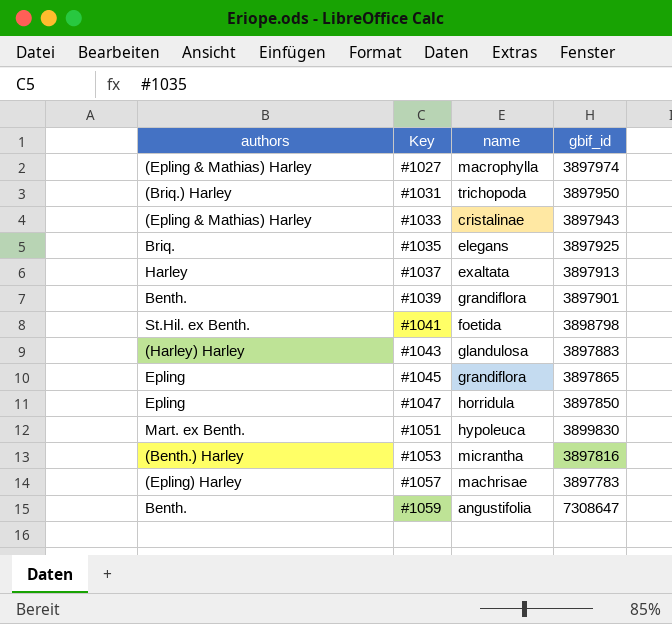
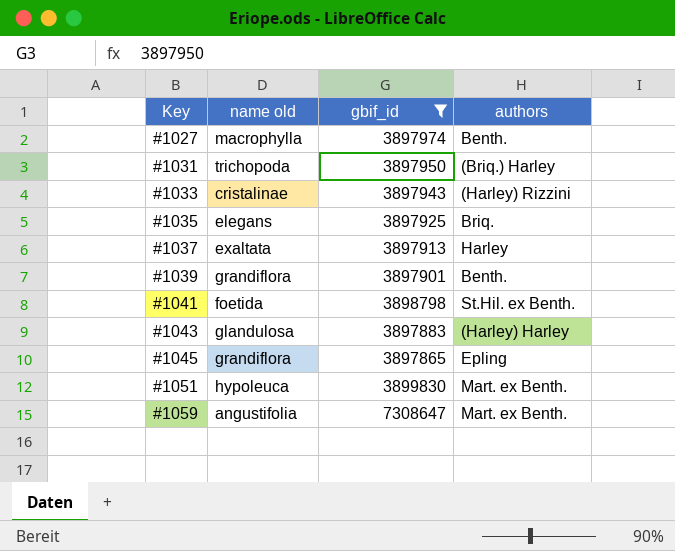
filter: none -> gbif_id >= 3897865
column name: name -> name old
column authors | position: 1 -> 4
#1027 | authors: (Epling & Mathias) Harley -> Benth.
#1033 | authors: (Epling & Mathias) Harley -> (Harley) Rizzini
#1059 | authors: Benth. -> Mart. ex Benth.

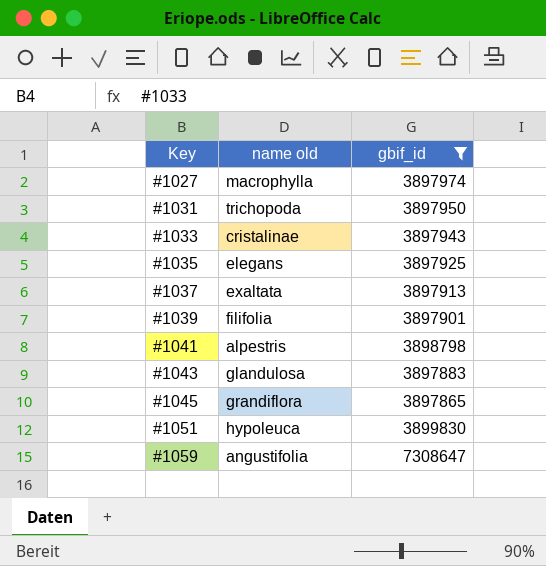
column authors | position: 4 -> none
#1039 | name old: grandiflora -> filifolia
#1041 | name old: foetida -> alpestris

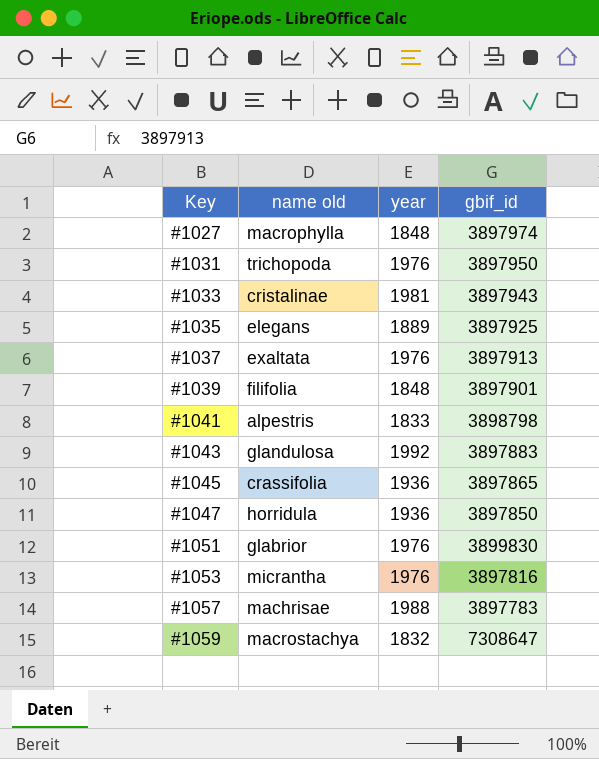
filter: gbif_id >= 3897865 -> none
column year | position: none -> 3
#1045 | name old: grandiflora -> crassifolia
#1051 | name old: hypoleuca -> glabrior
#1059 | name old: angustifolia -> macrostachya

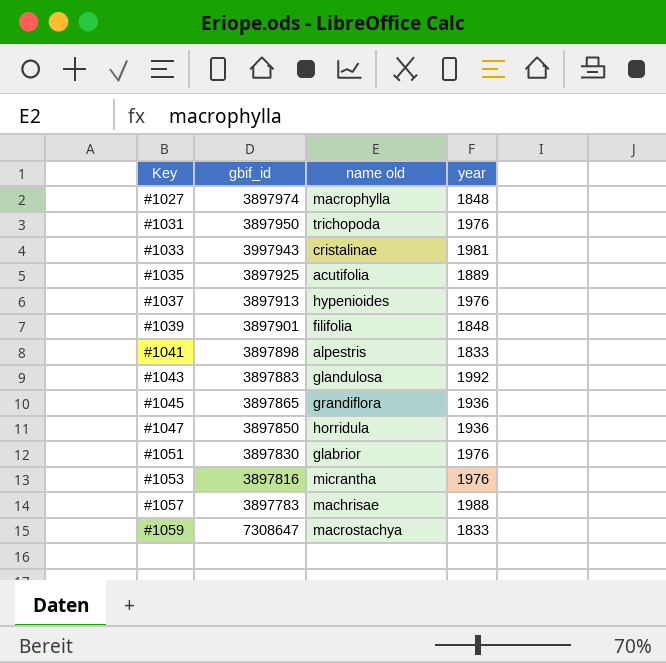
column gbif_id | position: 4 -> 2
#1033 | gbif_id: 3897943 -> 3997943
#1035 | name old: elegans -> acutifolia
#1037 | name old: exaltata -> hypenioides
#1041 | gbif_id: 3898798 -> 3897898
#1045 | name old: crassifolia -> grandiflora
#1051 | gbif_id: 3899830 -> 3897830
#1059 | year: 1832 -> 1833

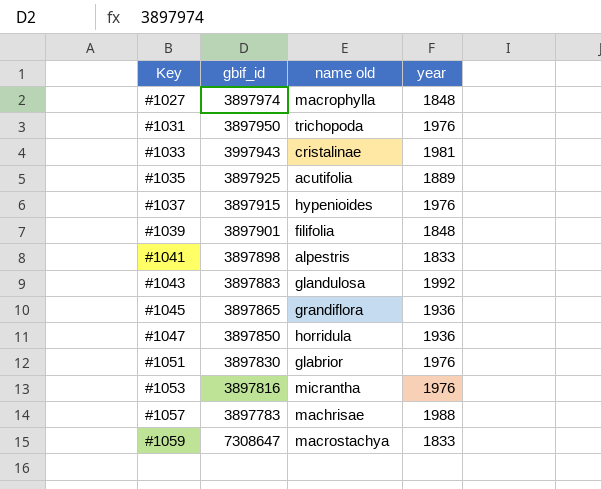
#1037 | gbif_id: 3897913 -> 3897915

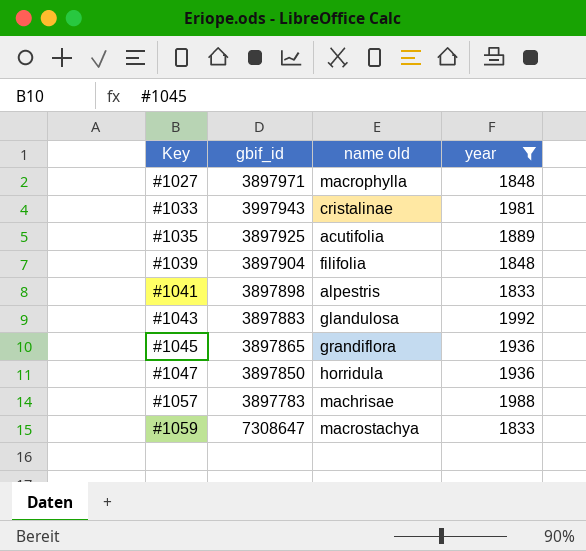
filter: none -> year != 1976
#1027 | gbif_id: 3897974 -> 3897971
#1039 | gbif_id: 3897901 -> 3897904

